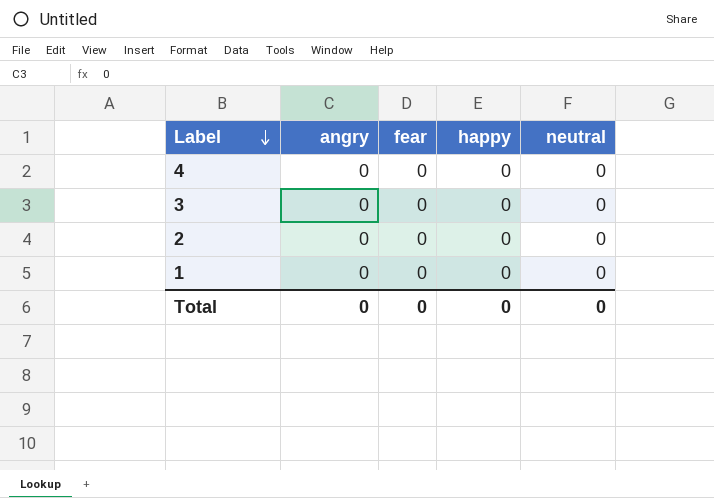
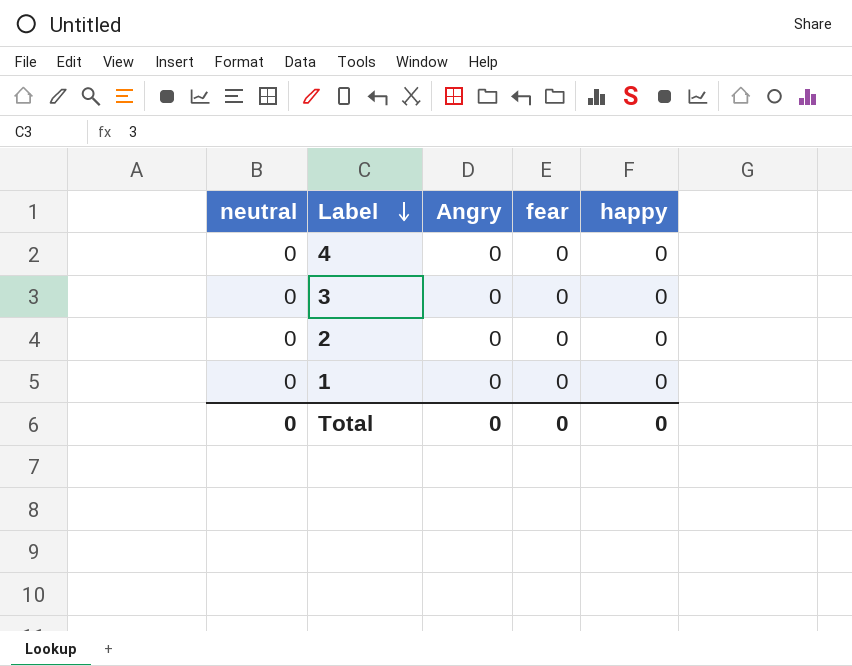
column neutral | position: 5 -> 1
column name: angry -> Angry

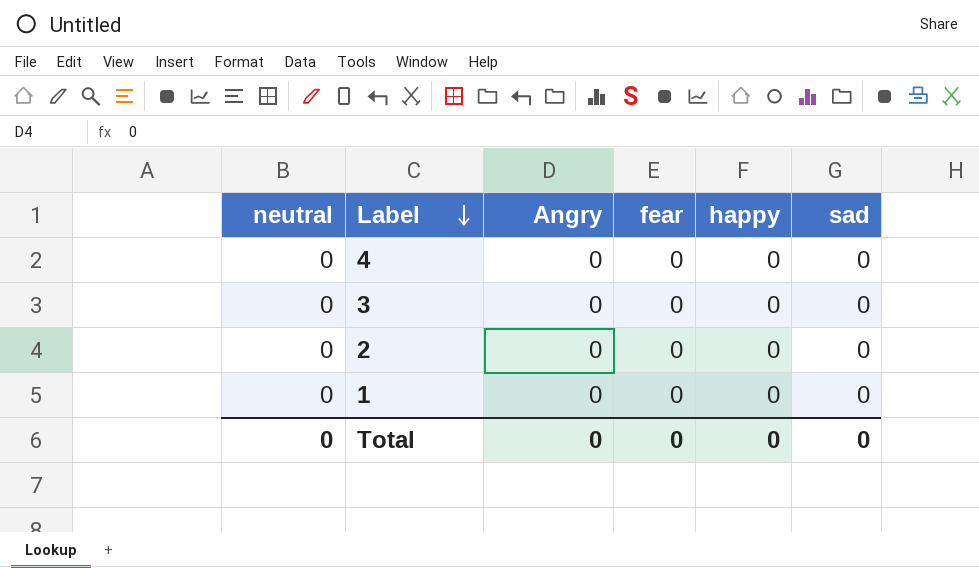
column sad | position: none -> 6

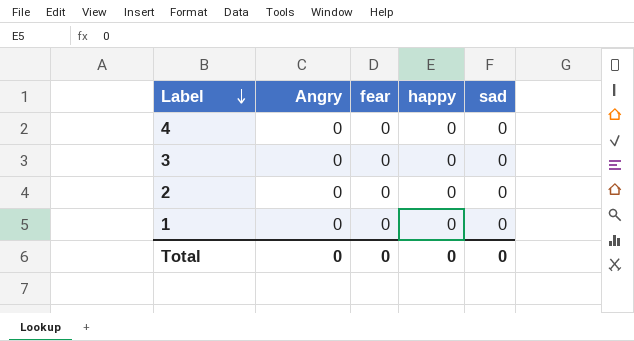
column neutral | position: 1 -> none

